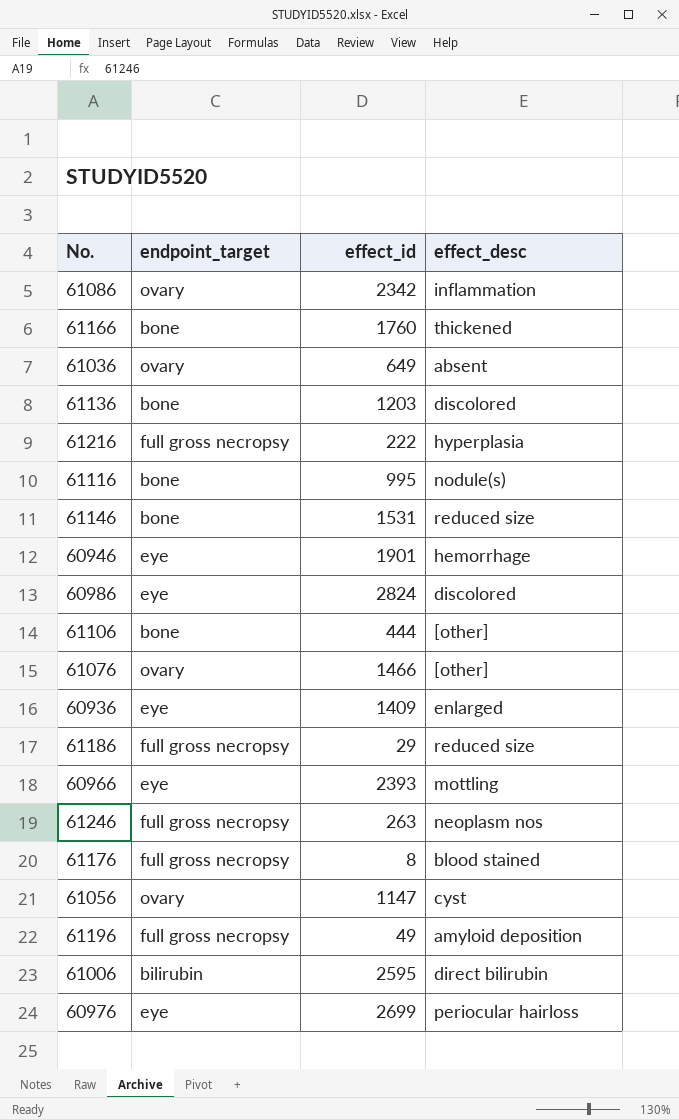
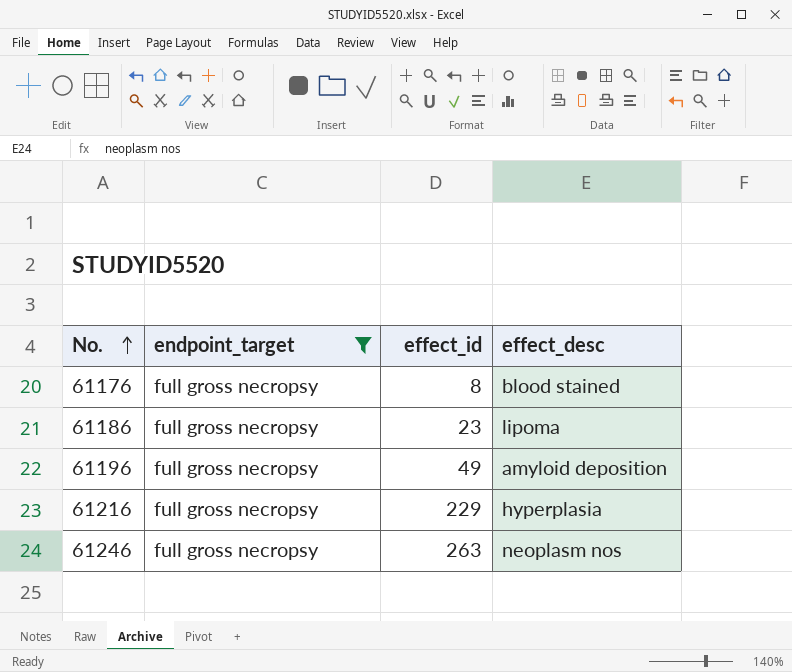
filter: none -> endpoint_target = full gross necropsy
row order: none -> No. ascending
61186 | effect_id: 29 -> 23
61186 | effect_desc: reduced size -> lipoma
61216 | effect_id: 222 -> 229

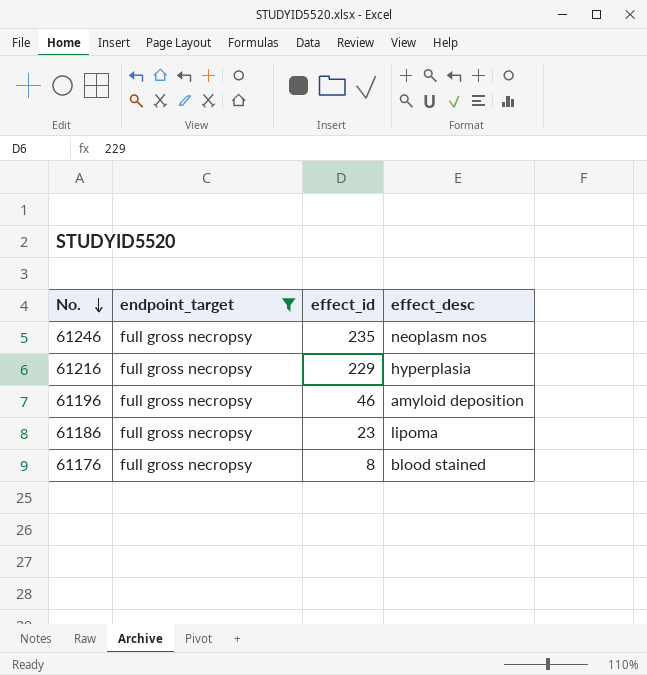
row order: No. ascending -> No. descending
61246 | effect_id: 263 -> 235
61196 | effect_id: 49 -> 46

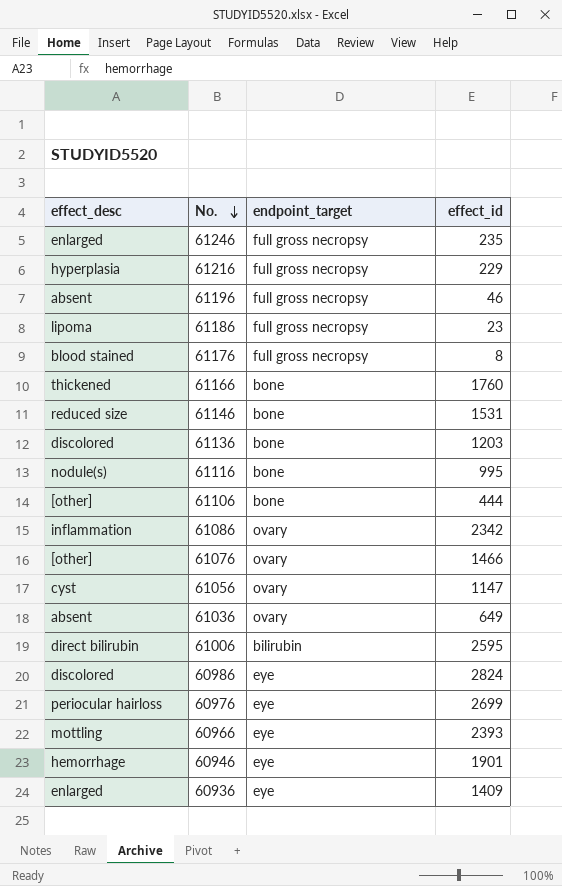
filter: endpoint_target = full gross necropsy -> none
column effect_desc | position: 4 -> 1
61246 | effect_desc: neoplasm nos -> enlarged
61196 | effect_desc: amyloid deposition -> absent

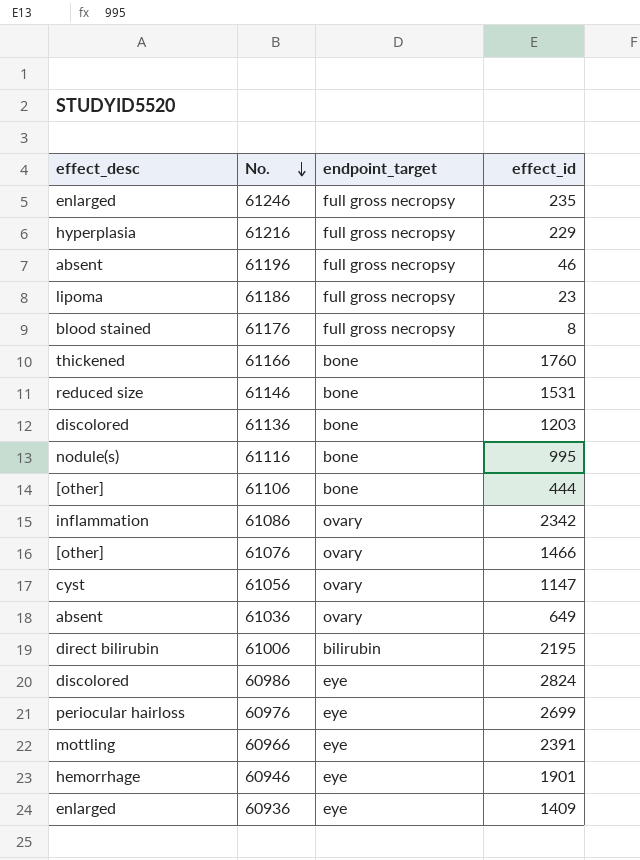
61006 | effect_id: 2595 -> 2195
60966 | effect_id: 2393 -> 2391

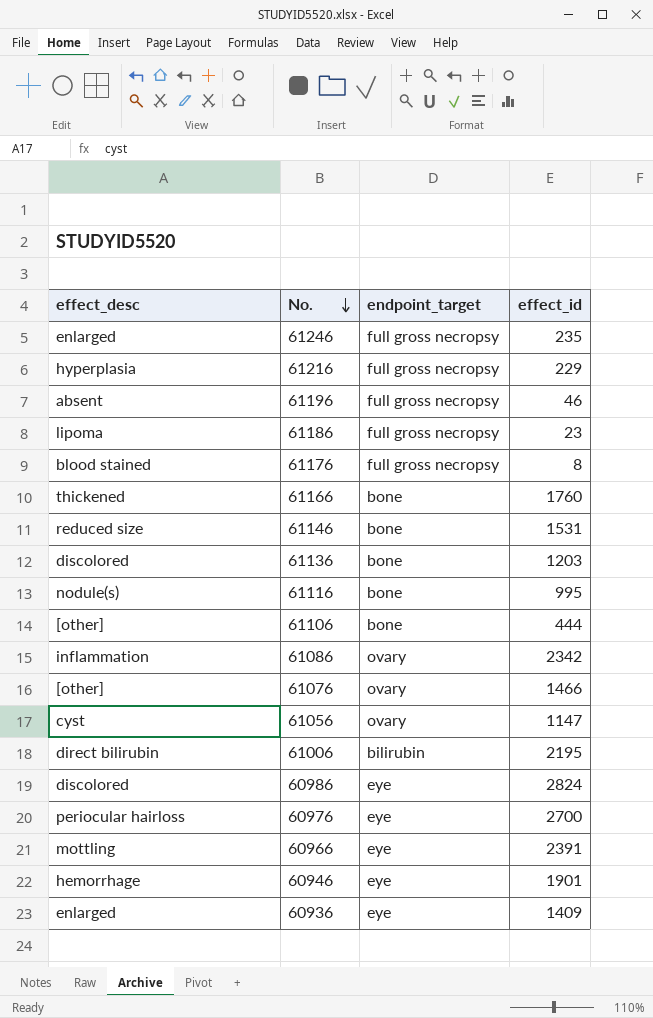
row 61036: absent | ovary | 649 -> none
60976 | effect_id: 2699 -> 2700

